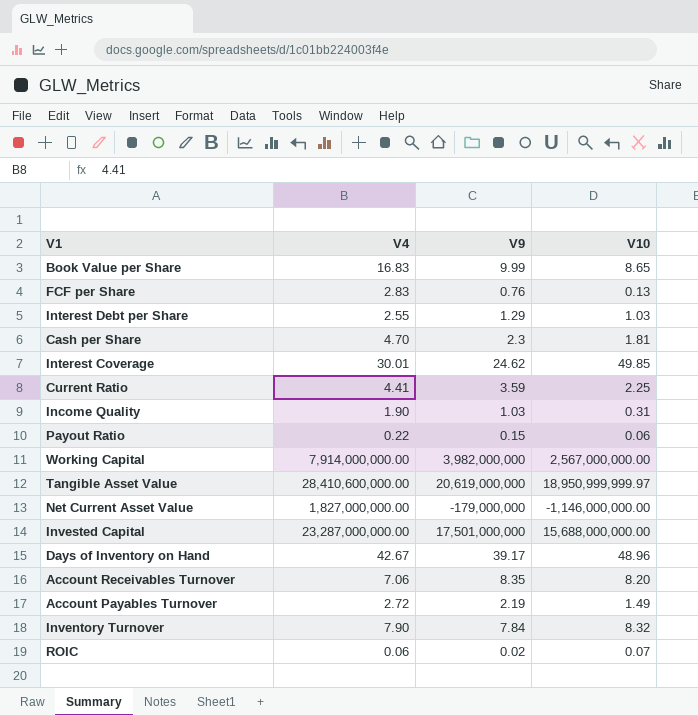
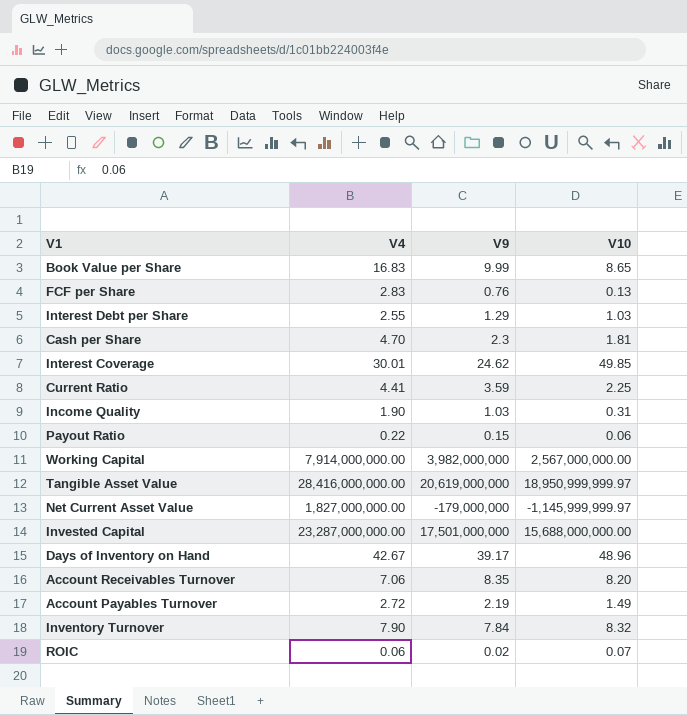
Tangible Asset Value | V4: 28,410,600,000.00 -> 28,416,000,000.00
Net Current Asset Value | V10: -1,146,000,000.00 -> -1,145,999,999.97

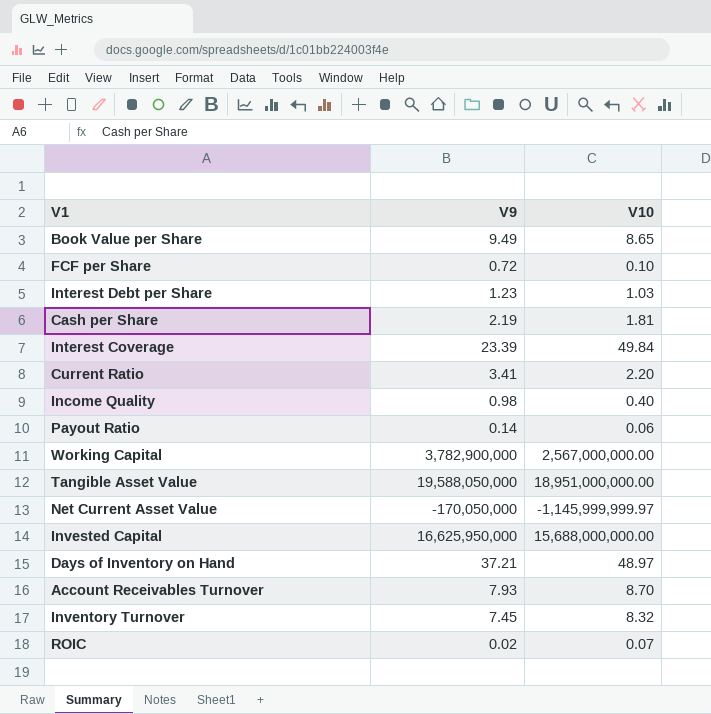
column V4 | position: 2 -> none
row Account Payables Turnover: 2.72 | 2.19 | 1.49 -> none
Book Value per Share | V9: 9.99 -> 9.49
FCF per Share | V9: 0.76 -> 0.72
FCF per Share | V10: 0.13 -> 0.10
Interest Debt per Share | V9: 1.29 -> 1.23
Cash per Share | V9: 2.3 -> 2.19
Interest Coverage | V9: 24.62 -> 23.39
Interest Coverage | V10: 49.85 -> 49.84
Current Ratio | V9: 3.59 -> 3.41
Current Ratio | V10: 2.25 -> 2.20
Income Quality | V9: 1.03 -> 0.98
Income Quality | V10: 0.31 -> 0.40
Payout Ratio | V9: 0.15 -> 0.14
Working Capital | V9: 3,982,000,000 -> 3,782,900,000
Tangible Asset Value | V9: 20,619,000,000 -> 19,588,050,000
Tangible Asset Value | V10: 18,950,999,999.97 -> 18,951,000,000.00
Net Current Asset Value | V9: -179,000,000 -> -170,050,000
Invested Capital | V9: 17,501,000,000 -> 16,625,950,000
Days of Inventory on Hand | V9: 39.17 -> 37.21
Days of Inventory on Hand | V10: 48.96 -> 48.97
Account Receivables Turnover | V9: 8.35 -> 7.93
Account Receivables Turnover | V10: 8.20 -> 8.70
Inventory Turnover | V9: 7.84 -> 7.45

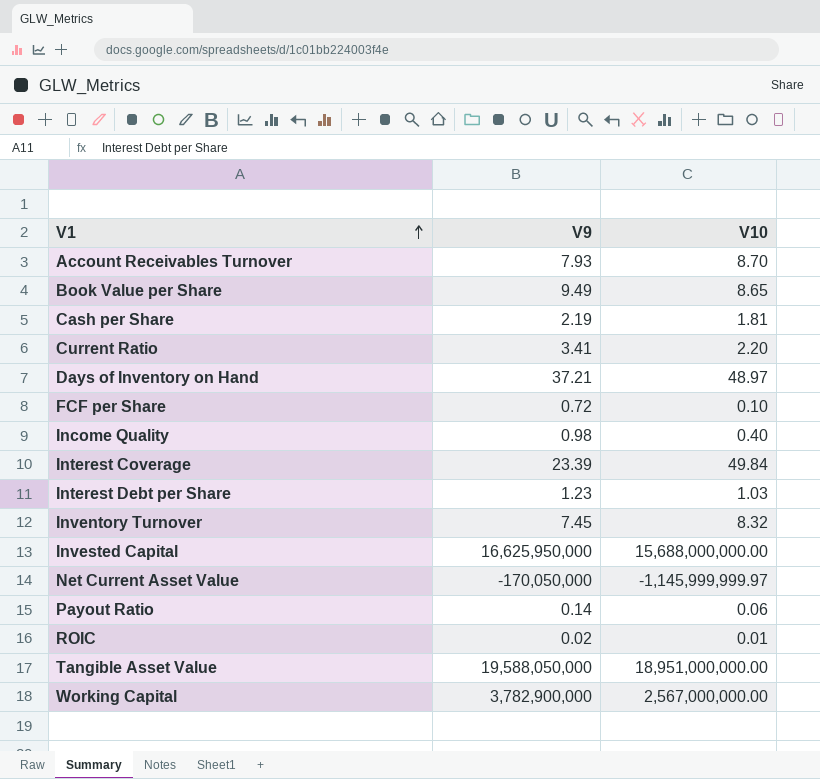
row order: none -> V1 ascending
ROIC | V10: 0.07 -> 0.01

